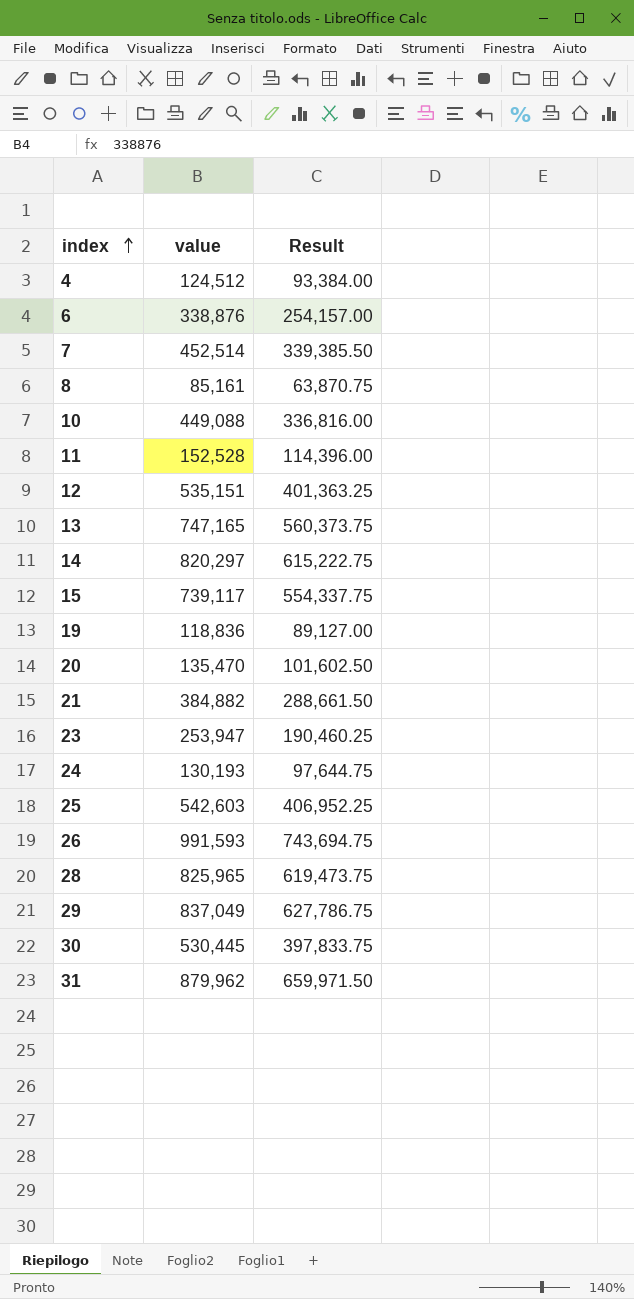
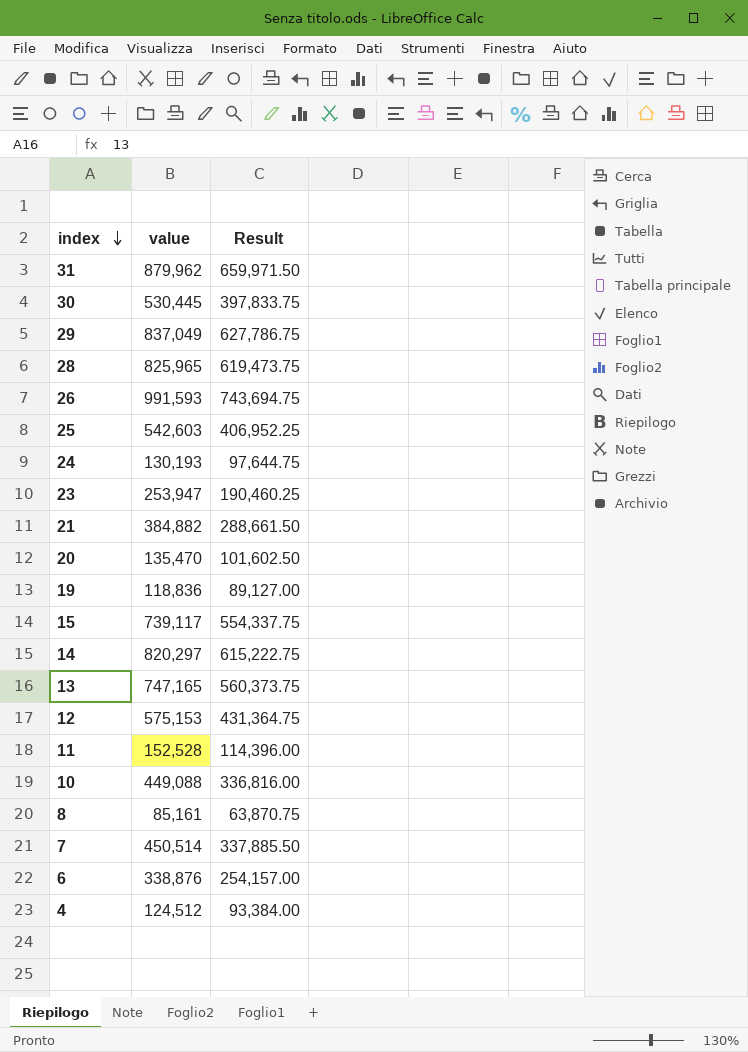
row order: index ascending -> index descending
12 | value: 535,151 -> 575,153
12 | Result: 401,363.25 -> 431,364.75
7 | value: 452,514 -> 450,514
7 | Result: 339,385.50 -> 337,885.50

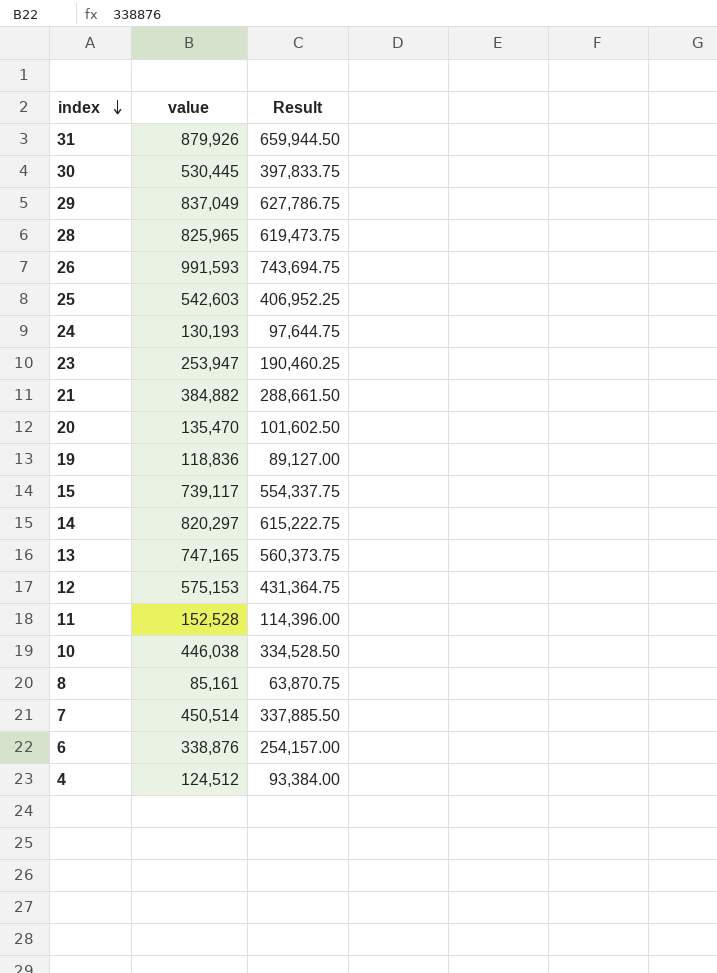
31 | value: 879,962 -> 879,926
31 | Result: 659,971.50 -> 659,944.50
10 | value: 449,088 -> 446,038
10 | Result: 336,816.00 -> 334,528.50

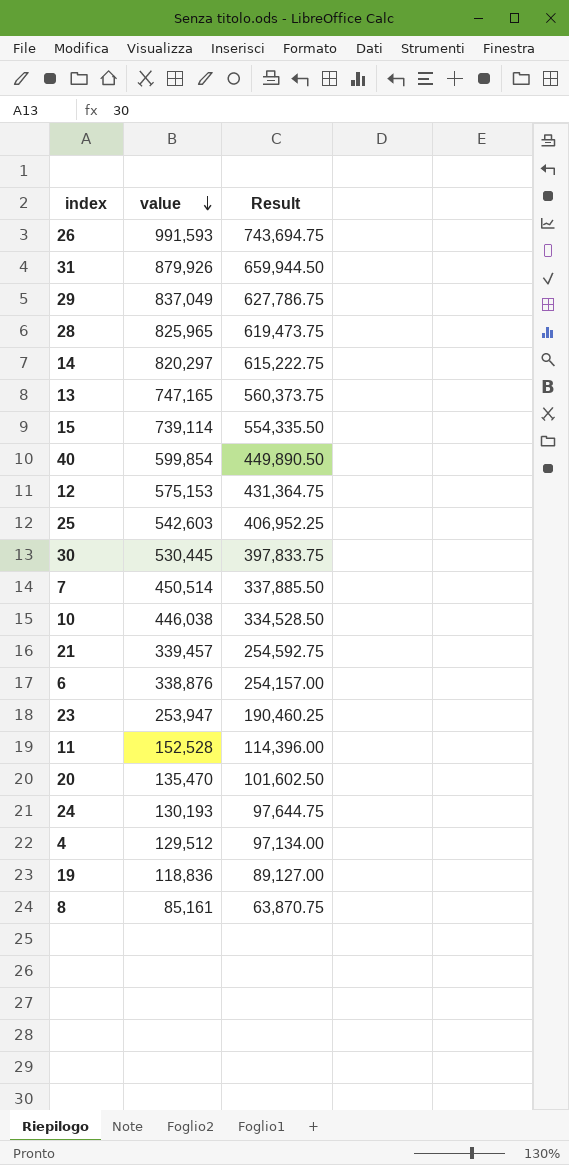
row order: index descending -> value descending
15 | value: 739,117 -> 739,114
15 | Result: 554,337.75 -> 554,335.50
row 40: none -> 599,854 | 449,890.50
21 | value: 384,882 -> 339,457
21 | Result: 288,661.50 -> 254,592.75
4 | value: 124,512 -> 129,512
4 | Result: 93,384.00 -> 97,134.00

